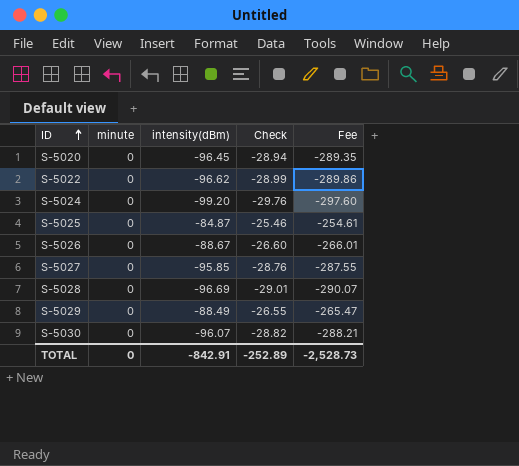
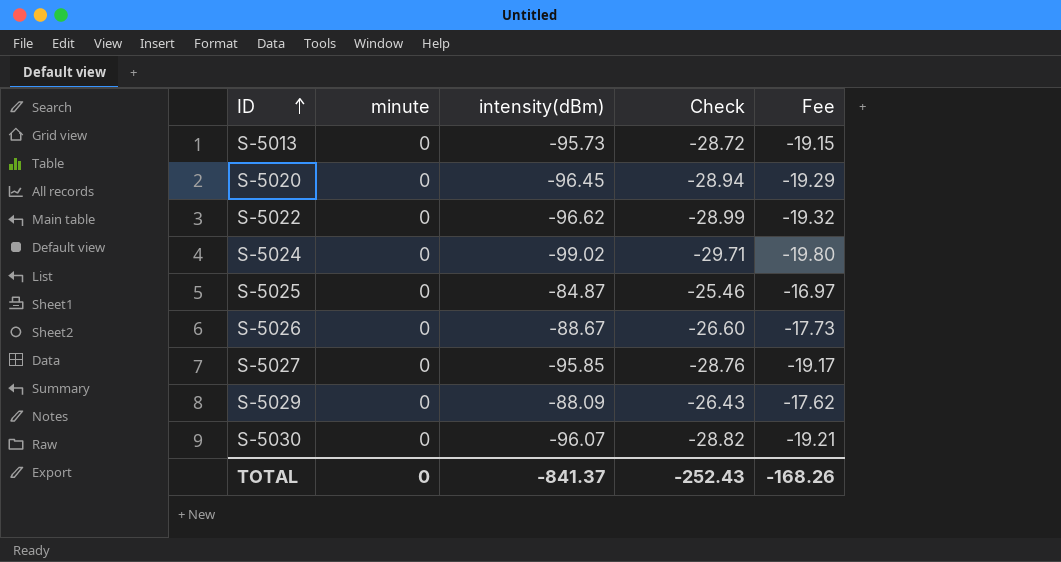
column Fee | formula: [intensity(dBm)] * 3 -> [intensity(dBm)] * 0.2
row S-5028: 0 | -96.69 | -29.01 | -290.07 -> none
row S-5013: none -> 0 | -95.73 | -28.72 | -19.15
S-5024 | intensity(dBm): -99.20 -> -99.02
S-5024 | Check: -29.76 -> -29.71
S-5029 | intensity(dBm): -88.49 -> -88.09
S-5029 | Check: -26.55 -> -26.43
TOTAL | intensity(dBm): -842.91 -> -841.37
TOTAL | Check: -252.89 -> -252.43
TOTAL | Fee: -2,528.73 -> -168.26

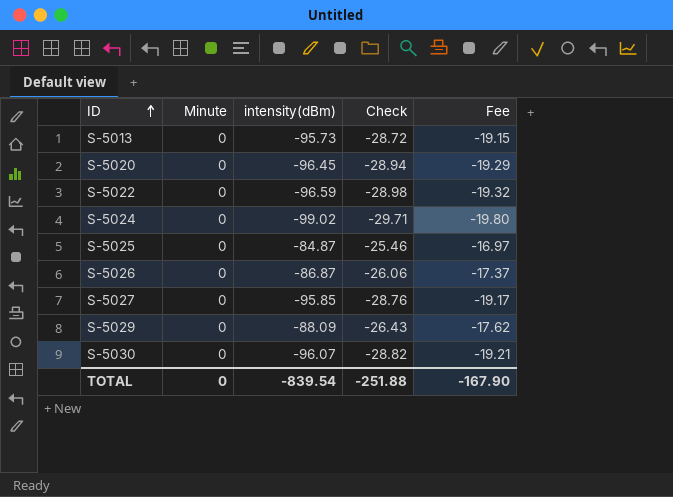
column name: minute -> Minute
S-5022 | intensity(dBm): -96.62 -> -96.59
S-5022 | Check: -28.99 -> -28.98
S-5026 | intensity(dBm): -88.67 -> -86.87
S-5026 | Check: -26.60 -> -26.06
S-5026 | Fee: -17.73 -> -17.37
TOTAL | intensity(dBm): -841.37 -> -839.54
TOTAL | Check: -252.43 -> -251.88
TOTAL | Fee: -168.26 -> -167.90

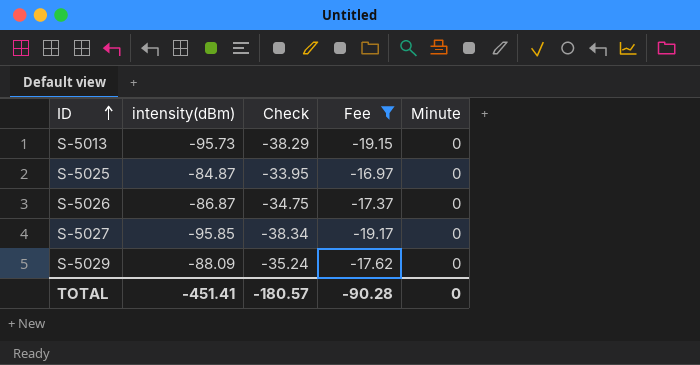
filter: none -> Fee >= -19.17
column Check | formula: [intensity(dBm)] * 0.3 -> [intensity(dBm)] * 0.4
column Minute | position: 2 -> 5
TOTAL | intensity(dBm): -839.54 -> -451.41
TOTAL | Check: -251.88 -> -180.57
TOTAL | Fee: -167.90 -> -90.28

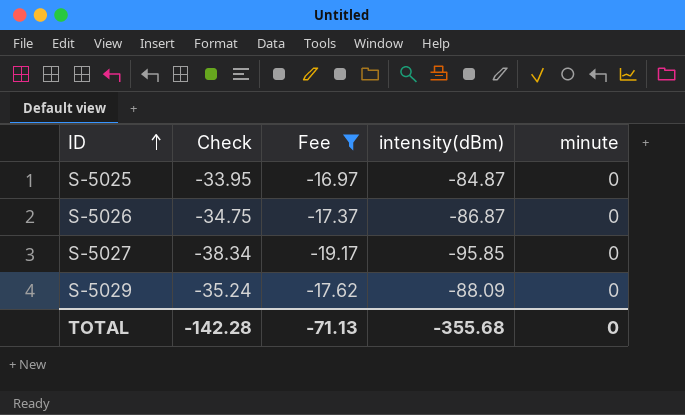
column intensity(dBm) | position: 2 -> 4
column name: Minute -> minute
row S-5013: -95.73 | -38.29 | -19.15 | 0 -> none
TOTAL | Check: -180.57 -> -142.28
TOTAL | Fee: -90.28 -> -71.13
TOTAL | intensity(dBm): -451.41 -> -355.68

